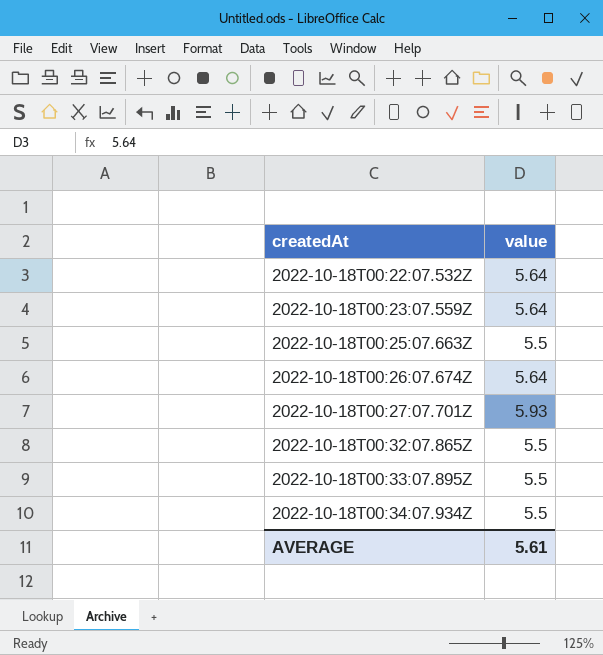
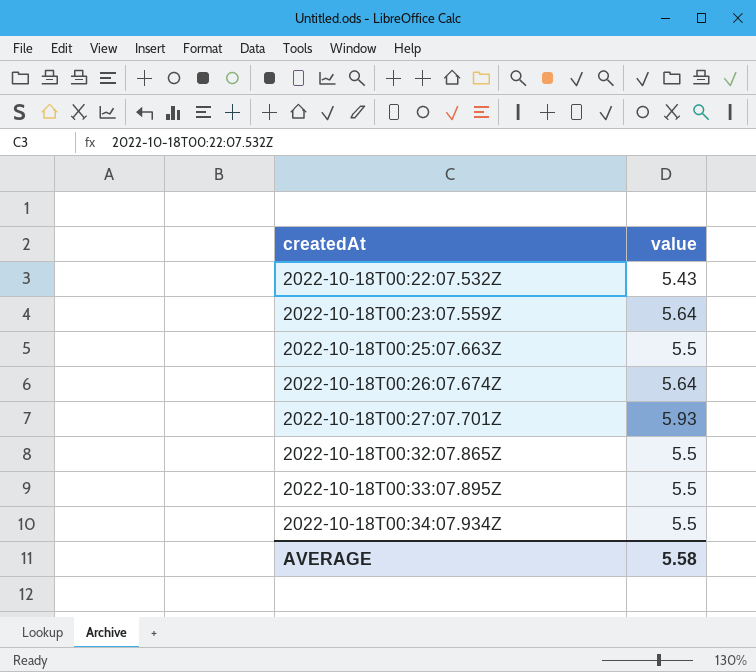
2022-10-18T00:22:07.532Z | value: 5.64 -> 5.43
AVERAGE | value: 5.61 -> 5.58

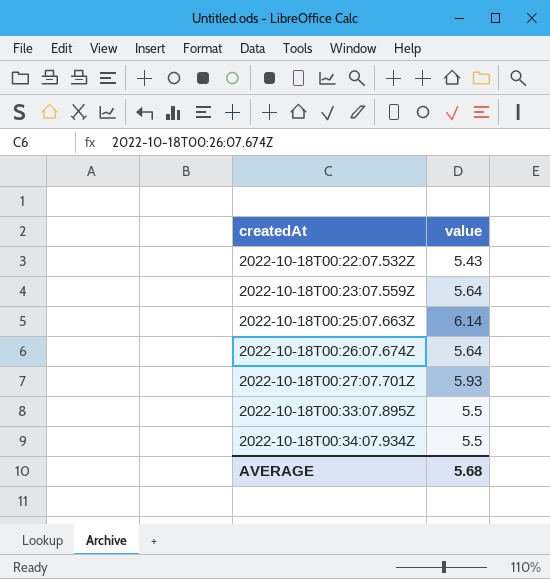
row 2022-10-18T00:32:07.865Z: 5.5 -> none
2022-10-18T00:25:07.663Z | value: 5.5 -> 6.14
AVERAGE | value: 5.58 -> 5.68

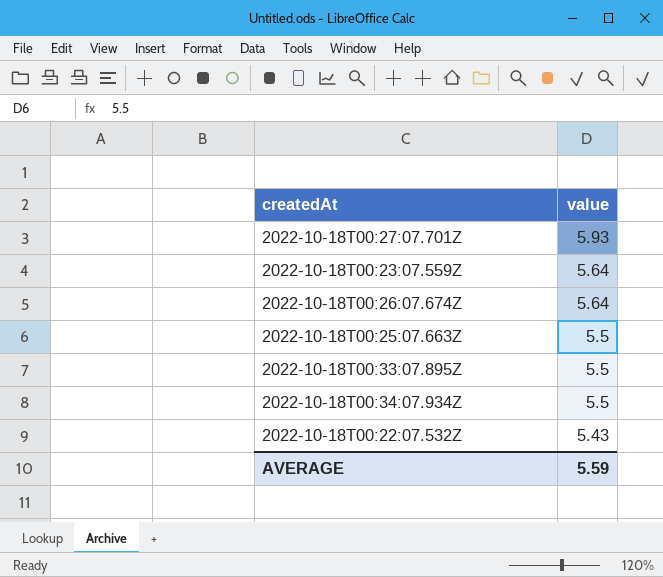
row order: createdAt ascending -> value descending
2022-10-18T00:25:07.663Z | value: 6.14 -> 5.5
AVERAGE | value: 5.68 -> 5.59

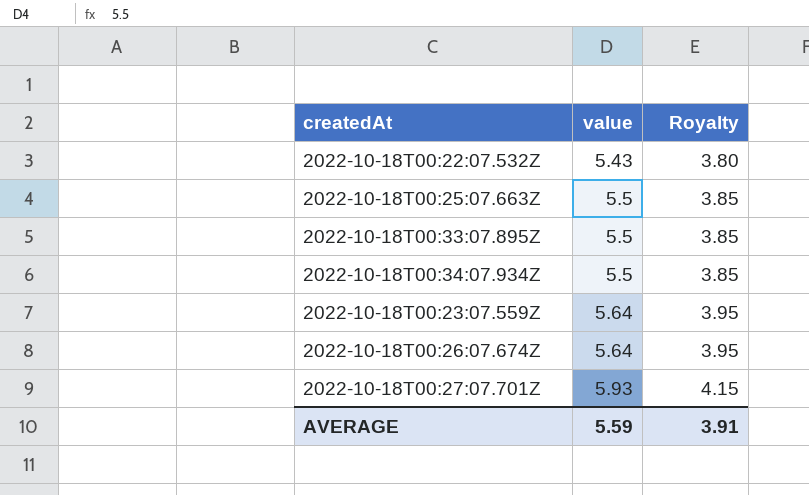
row order: value descending -> value ascending
column Royalty | formula: none -> [value] * 0.7

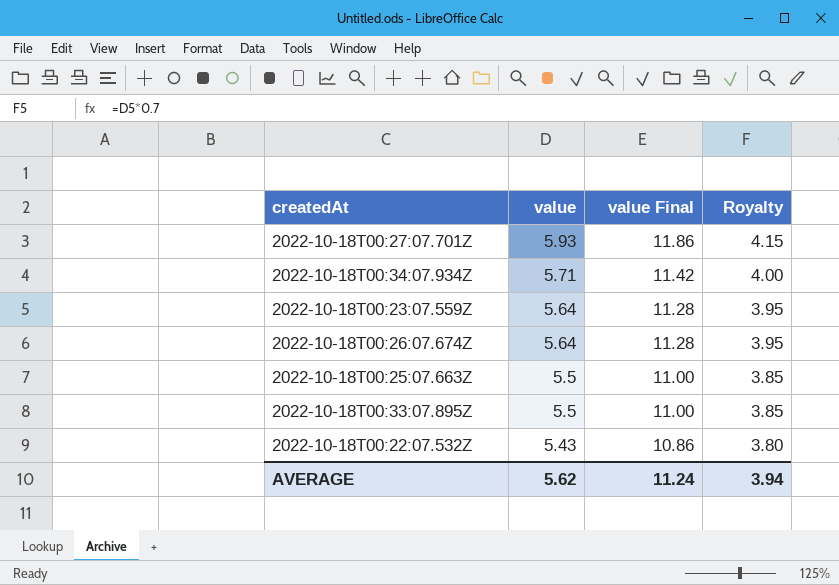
row order: value ascending -> value descending
column value Final | formula: none -> [value] * 2
2022-10-18T00:34:07.934Z | value: 5.5 -> 5.71
2022-10-18T00:34:07.934Z | Royalty: 3.85 -> 4.00
AVERAGE | value: 5.59 -> 5.62
AVERAGE | Royalty: 3.91 -> 3.94

